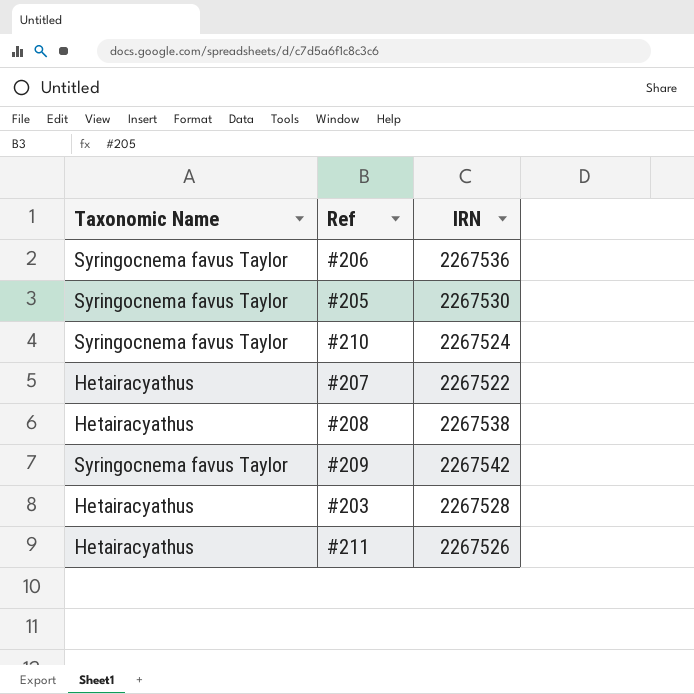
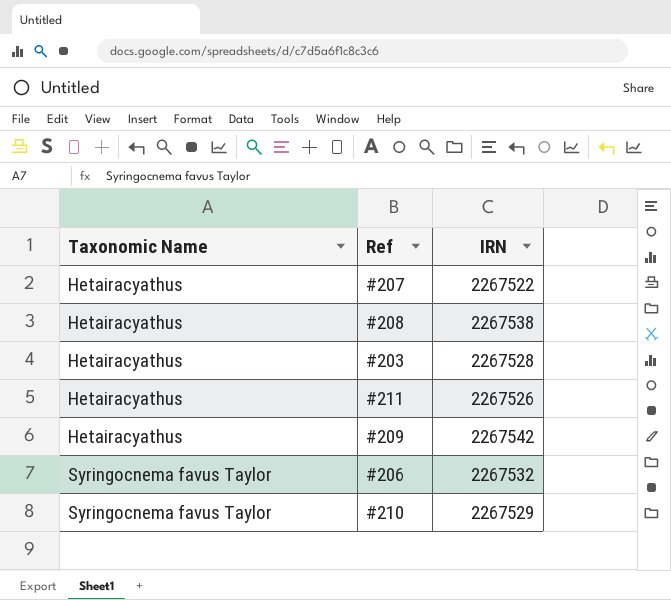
row order: none -> Taxonomic Name ascending
row #205: Syringocnema favus Taylor | 2267530 -> none
#209 | Taxonomic Name: Syringocnema favus Taylor -> Hetairacyathus
#206 | IRN: 2267536 -> 2267532
#210 | IRN: 2267524 -> 2267529

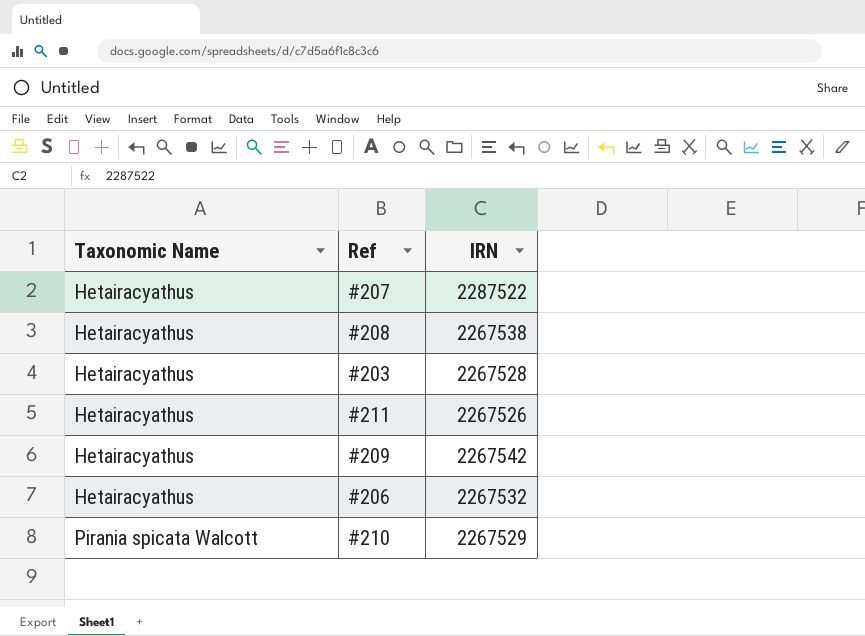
#207 | IRN: 2267522 -> 2287522
#206 | Taxonomic Name: Syringocnema favus Taylor -> Hetairacyathus
#210 | Taxonomic Name: Syringocnema favus Taylor -> Pirania spicata Walcott

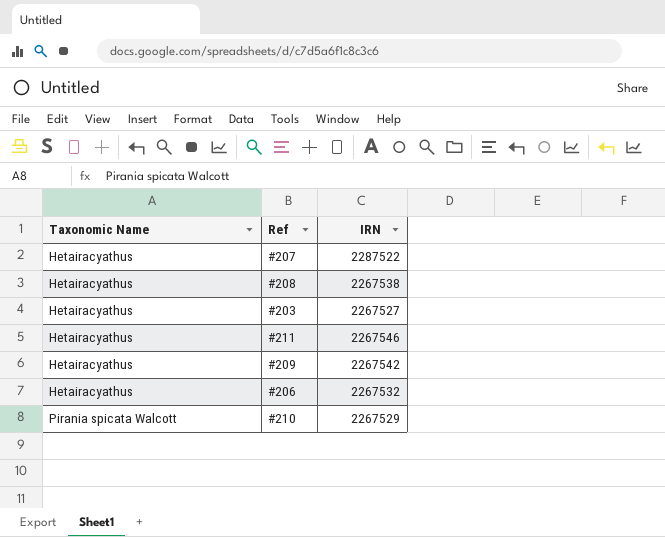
#203 | IRN: 2267528 -> 2267527
#211 | IRN: 2267526 -> 2267546

